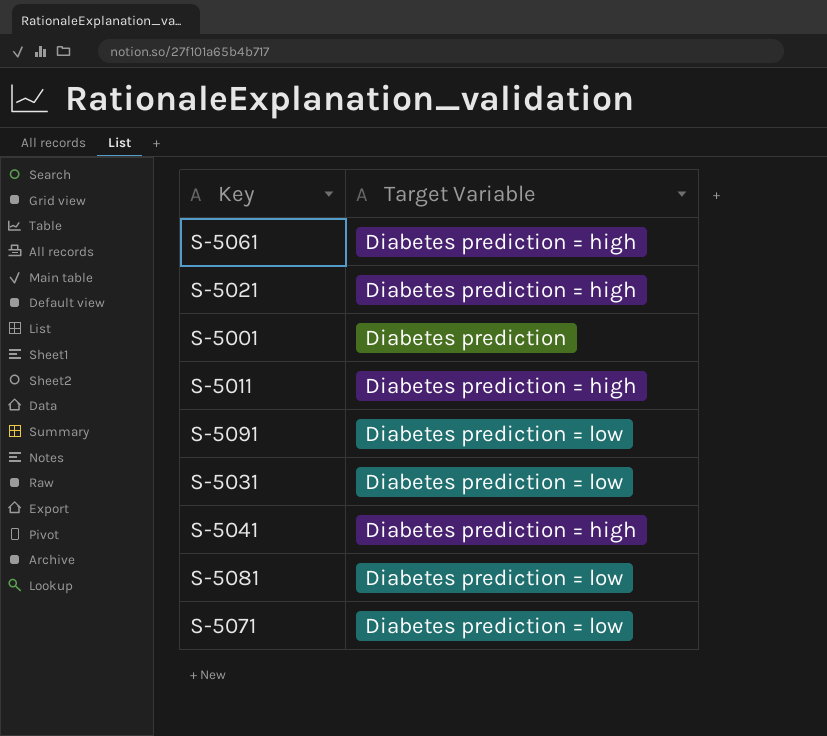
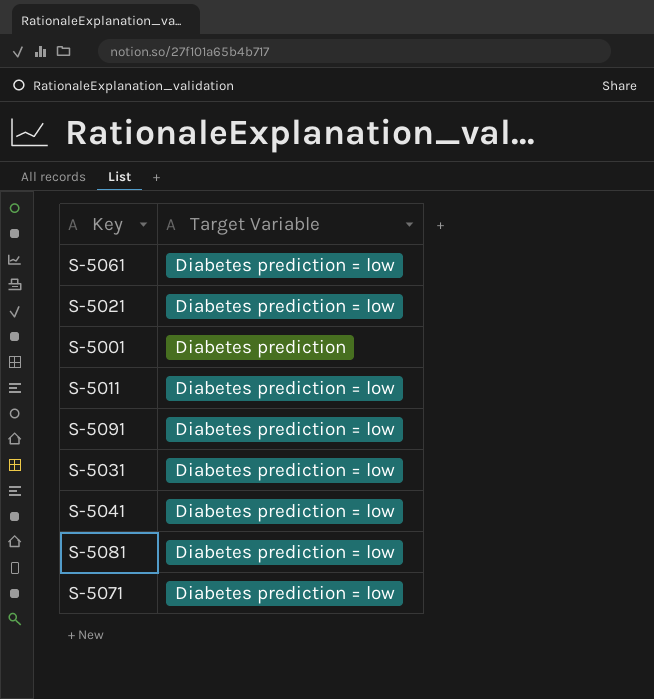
S-5061 | Target Variable: Diabetes prediction = high -> Diabetes prediction = low
S-5021 | Target Variable: Diabetes prediction = high -> Diabetes prediction = low
S-5011 | Target Variable: Diabetes prediction = high -> Diabetes prediction = low
S-5041 | Target Variable: Diabetes prediction = high -> Diabetes prediction = low

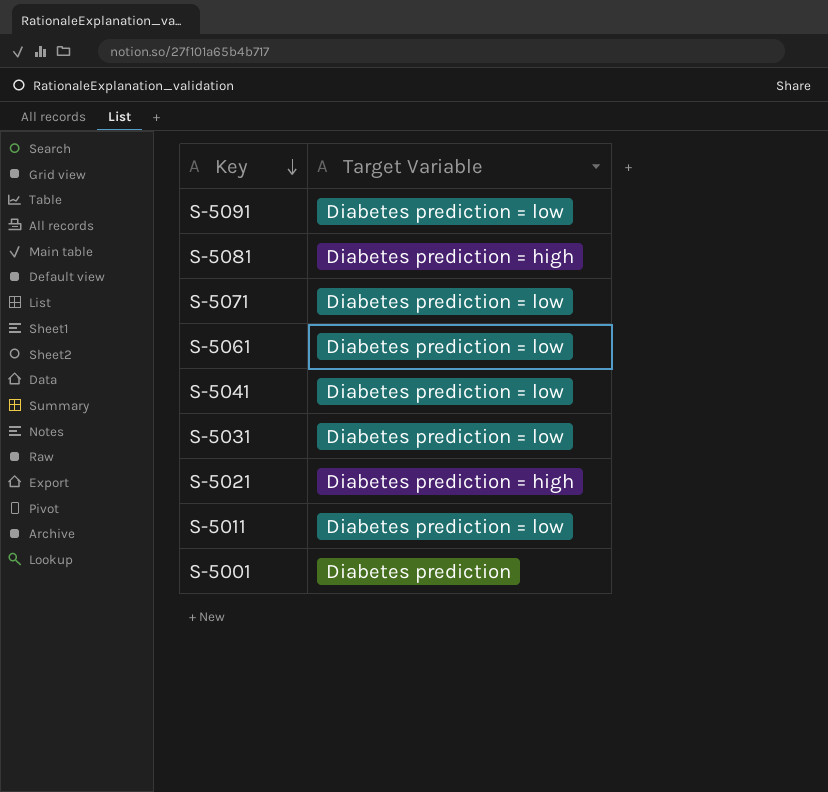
row order: none -> Key descending
S-5081 | Target Variable: Diabetes prediction = low -> Diabetes prediction = high
S-5021 | Target Variable: Diabetes prediction = low -> Diabetes prediction = high

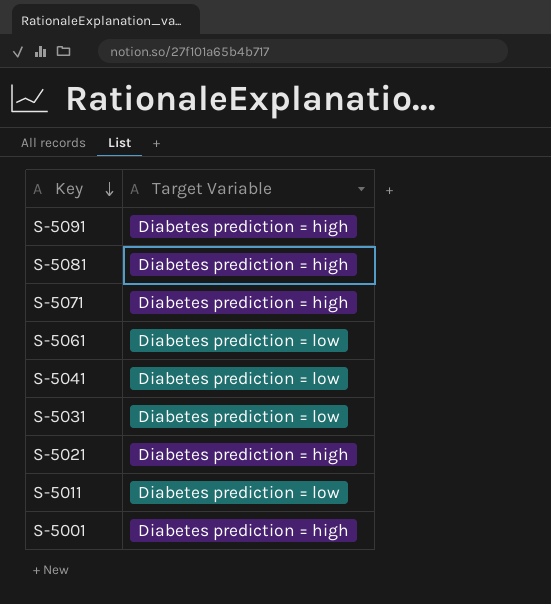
S-5091 | Target Variable: Diabetes prediction = low -> Diabetes prediction = high
S-5071 | Target Variable: Diabetes prediction = low -> Diabetes prediction = high
S-5001 | Target Variable: Diabetes prediction -> Diabetes prediction = high

